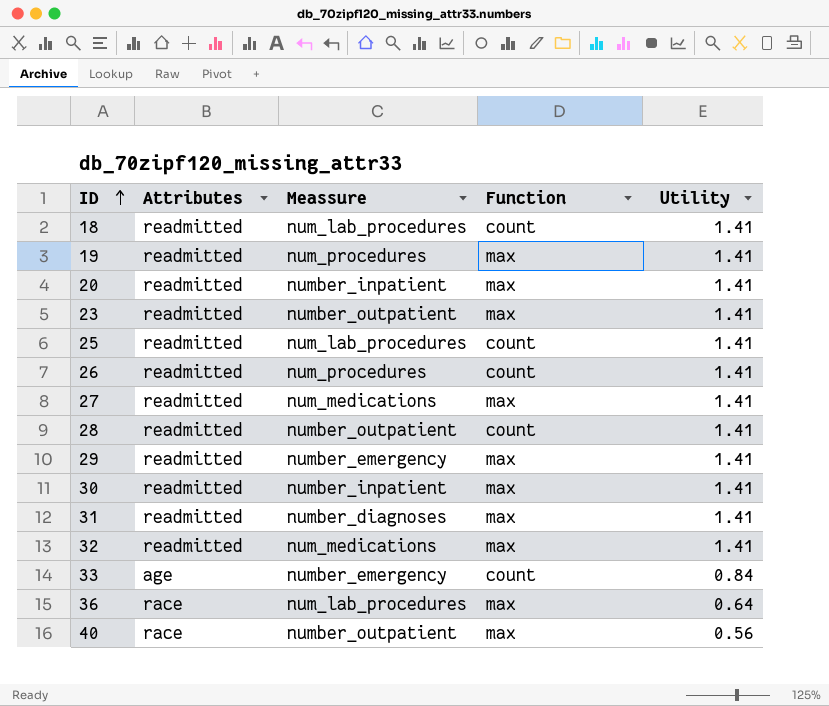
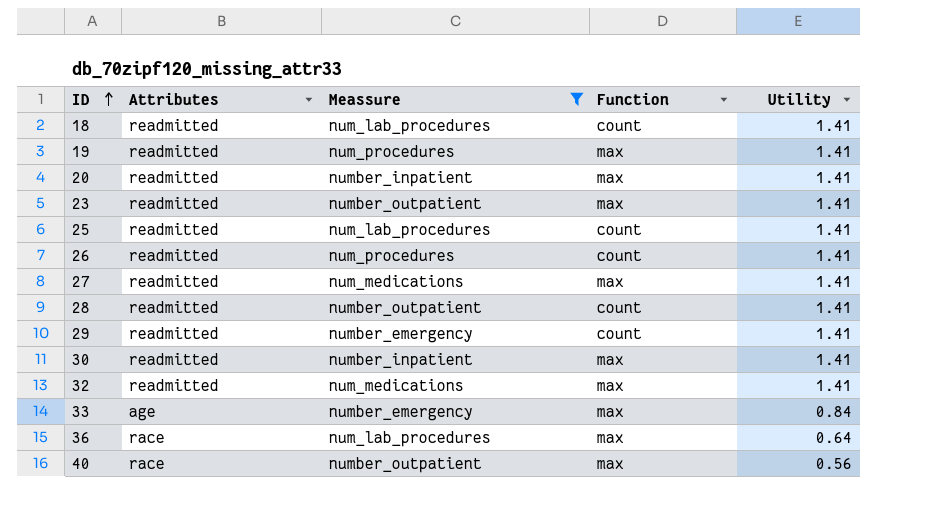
filter: none -> Meassure != number_diagnoses
29 | Function: max -> count
33 | Function: count -> max

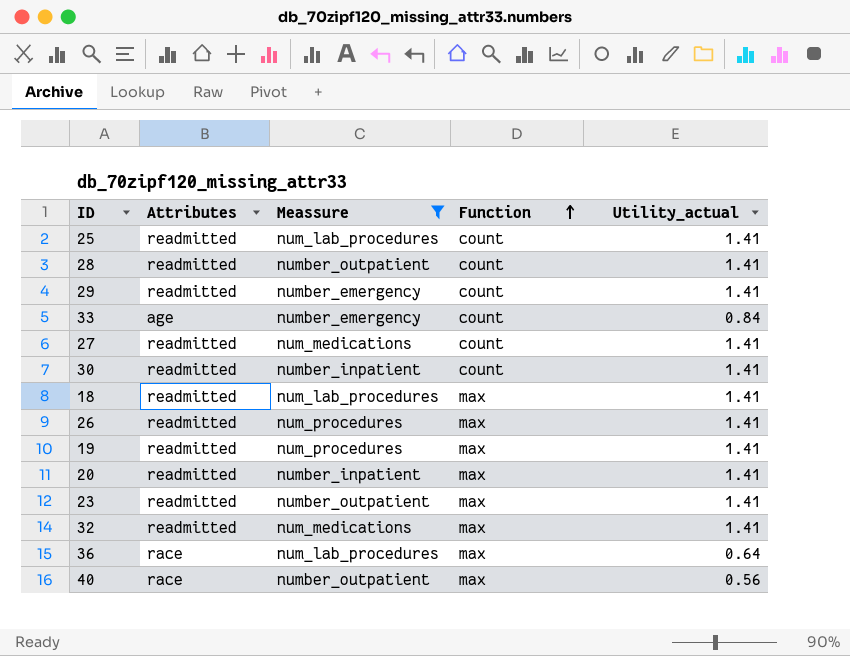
row order: ID ascending -> Function ascending
column name: Utility -> Utility_actual
33 | Function: max -> count
27 | Function: max -> count
30 | Function: max -> count
18 | Function: count -> max
26 | Function: count -> max

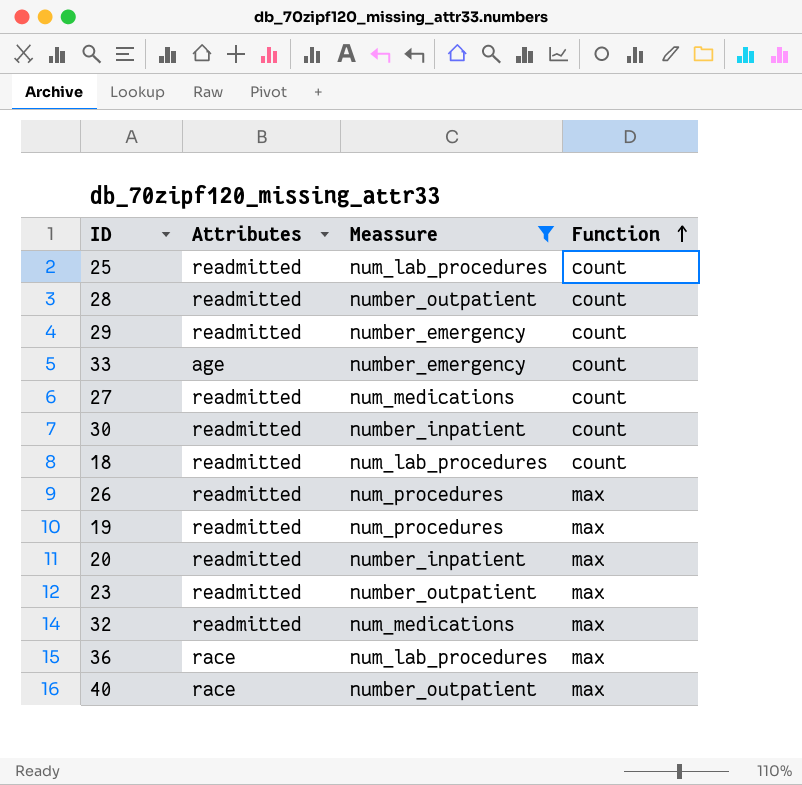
column Utility_actual | position: 5 -> none
18 | Function: max -> count

